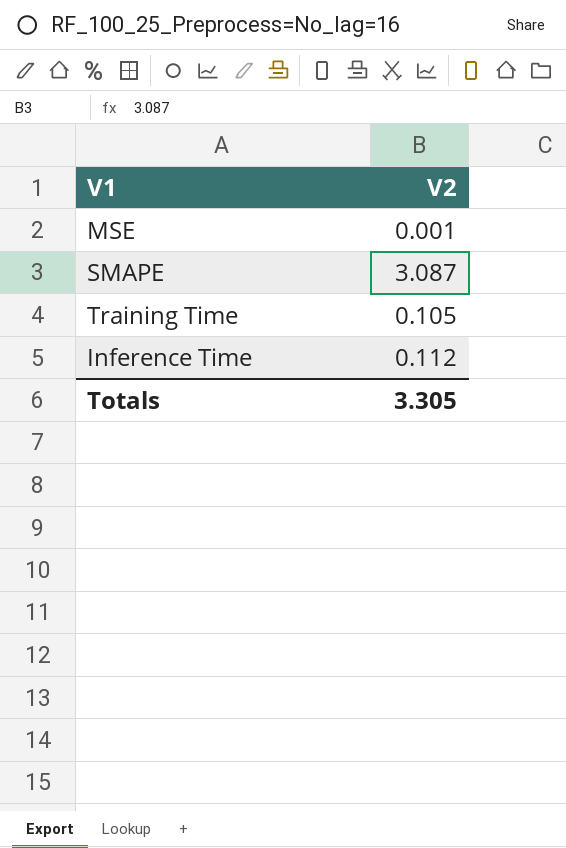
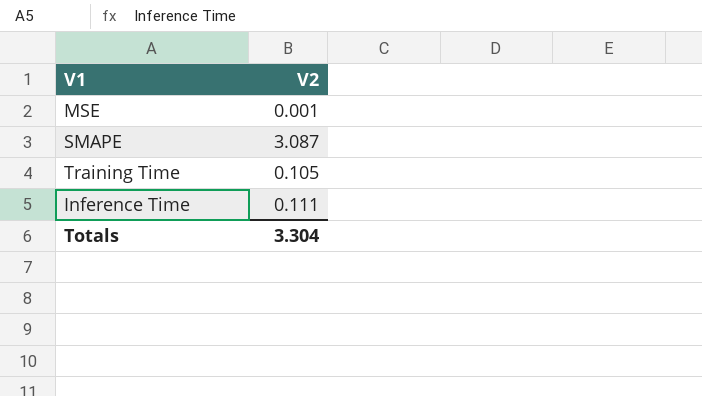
Inference Time | V2: 0.112 -> 0.111
Totals | V2: 3.305 -> 3.304

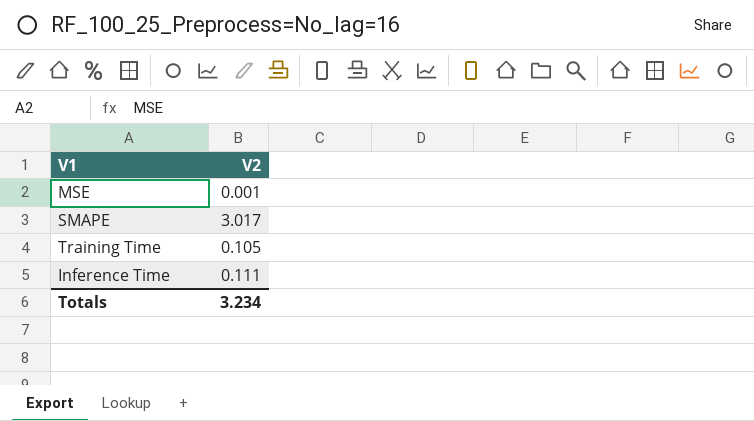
SMAPE | V2: 3.087 -> 3.017
Totals | V2: 3.304 -> 3.234

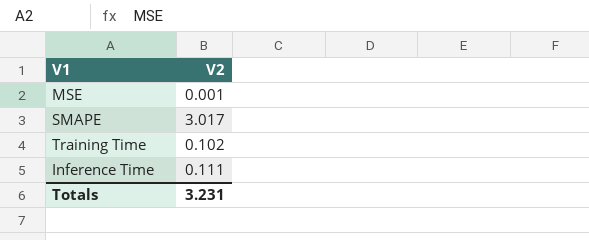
Training Time | V2: 0.105 -> 0.102
Totals | V2: 3.234 -> 3.231

